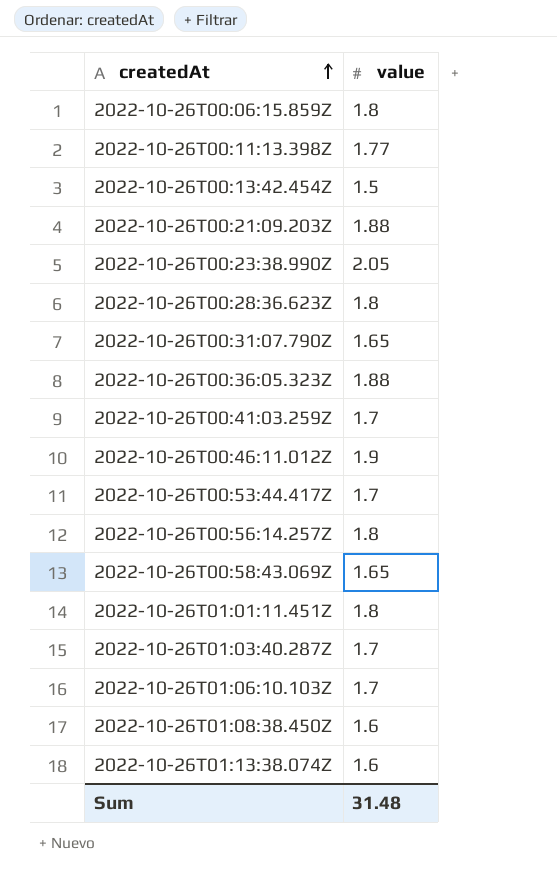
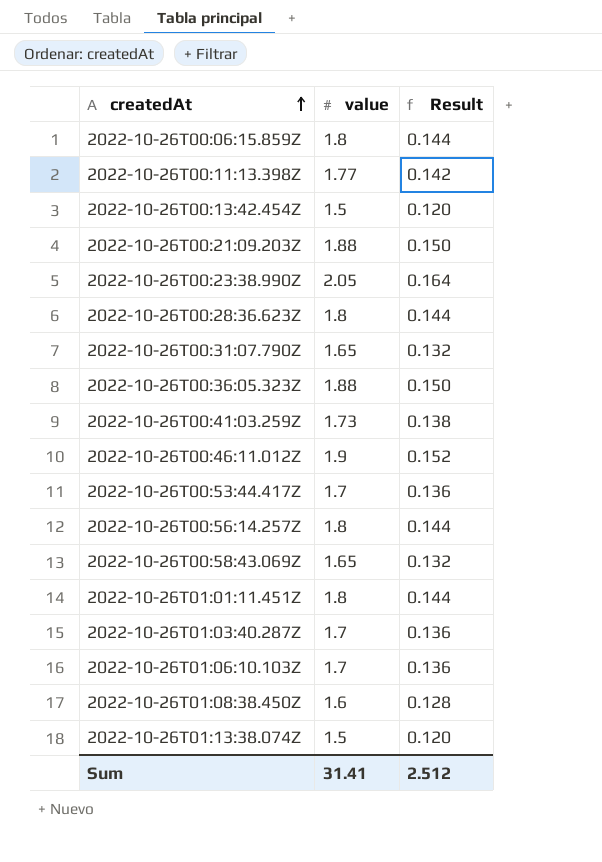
column Result | formula: none -> [value] * 0.08
2022-10-26T00:41:03.259Z | value: 1.7 -> 1.73
2022-10-26T01:13:38.074Z | value: 1.6 -> 1.5
Sum | value: 31.48 -> 31.41

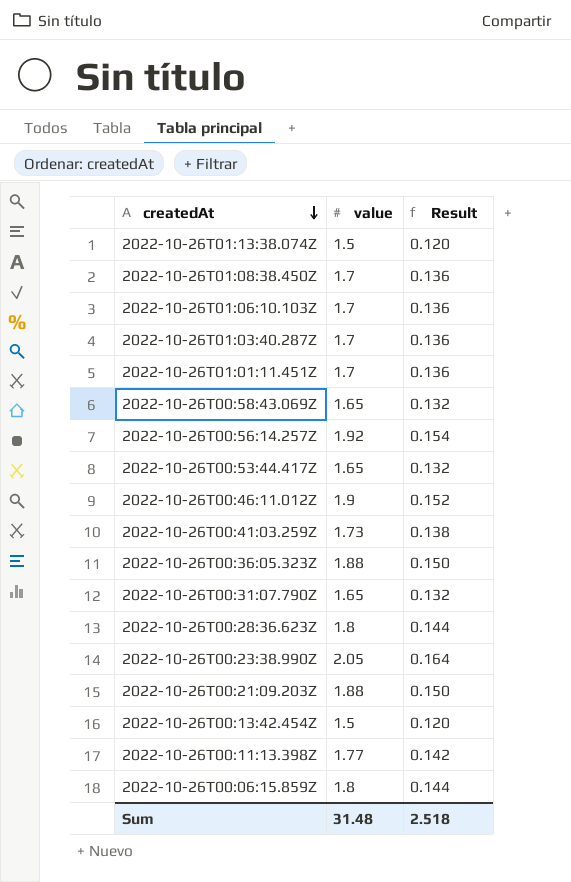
row order: createdAt ascending -> createdAt descending
2022-10-26T01:08:38.450Z | value: 1.6 -> 1.7
2022-10-26T01:08:38.450Z | Result: 0.128 -> 0.136
2022-10-26T01:01:11.451Z | value: 1.8 -> 1.7
2022-10-26T01:01:11.451Z | Result: 0.144 -> 0.136
2022-10-26T00:56:14.257Z | value: 1.8 -> 1.92
2022-10-26T00:56:14.257Z | Result: 0.144 -> 0.154
2022-10-26T00:53:44.417Z | value: 1.7 -> 1.65
2022-10-26T00:53:44.417Z | Result: 0.136 -> 0.132
Sum | value: 31.41 -> 31.48
Sum | Result: 2.512 -> 2.518

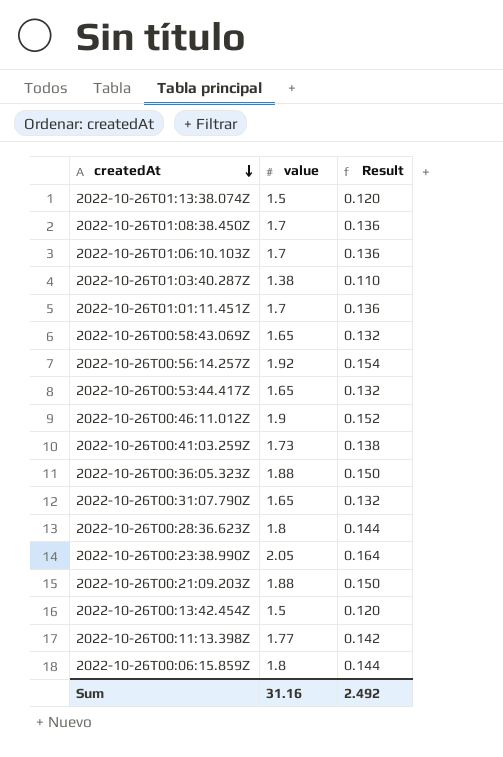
2022-10-26T01:03:40.287Z | value: 1.7 -> 1.38
2022-10-26T01:03:40.287Z | Result: 0.136 -> 0.110
Sum | value: 31.48 -> 31.16
Sum | Result: 2.518 -> 2.492

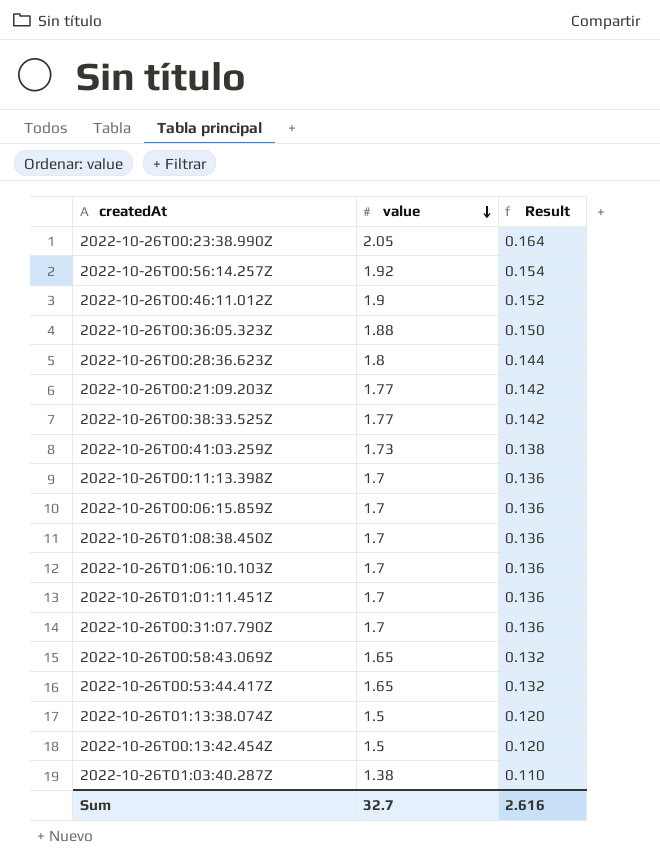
row order: createdAt descending -> value descending
2022-10-26T00:21:09.203Z | value: 1.88 -> 1.77
2022-10-26T00:21:09.203Z | Result: 0.150 -> 0.142
row 2022-10-26T00:38:33.525Z: none -> 1.77 | 0.142
2022-10-26T00:11:13.398Z | value: 1.77 -> 1.7
2022-10-26T00:11:13.398Z | Result: 0.142 -> 0.136
2022-10-26T00:06:15.859Z | value: 1.8 -> 1.7
2022-10-26T00:06:15.859Z | Result: 0.144 -> 0.136
2022-10-26T00:31:07.790Z | value: 1.65 -> 1.7
2022-10-26T00:31:07.790Z | Result: 0.132 -> 0.136
Sum | value: 31.16 -> 32.7
Sum | Result: 2.492 -> 2.616

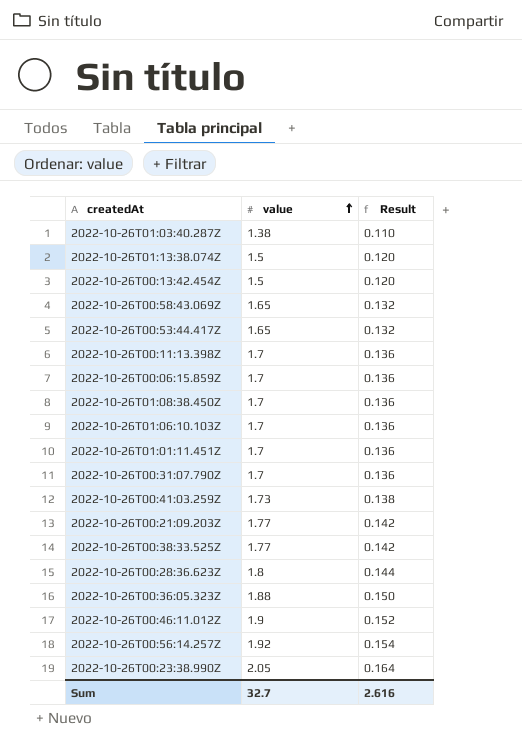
row order: value descending -> value ascending

